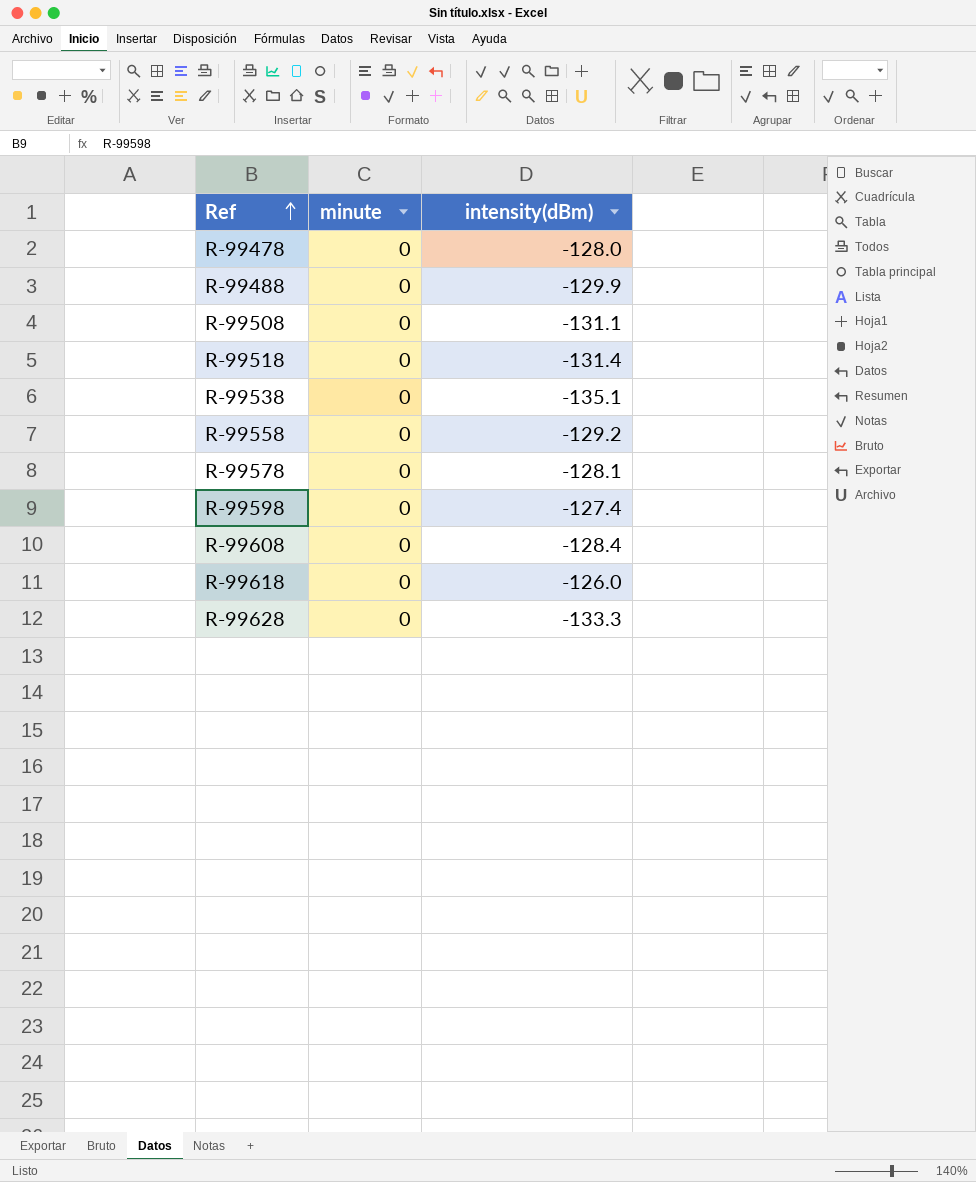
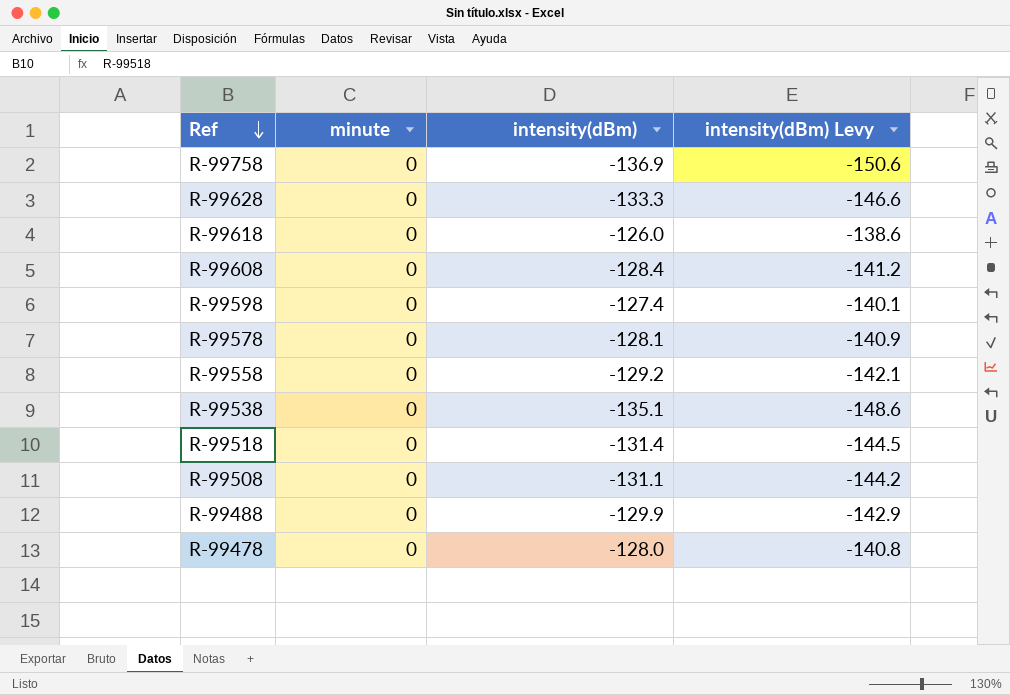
row order: Ref ascending -> Ref descending
column intensity(dBm) Levy | formula: none -> [intensity(dBm)] * 1.1
row R-99758: none -> 0 | -136.9 | -150.6

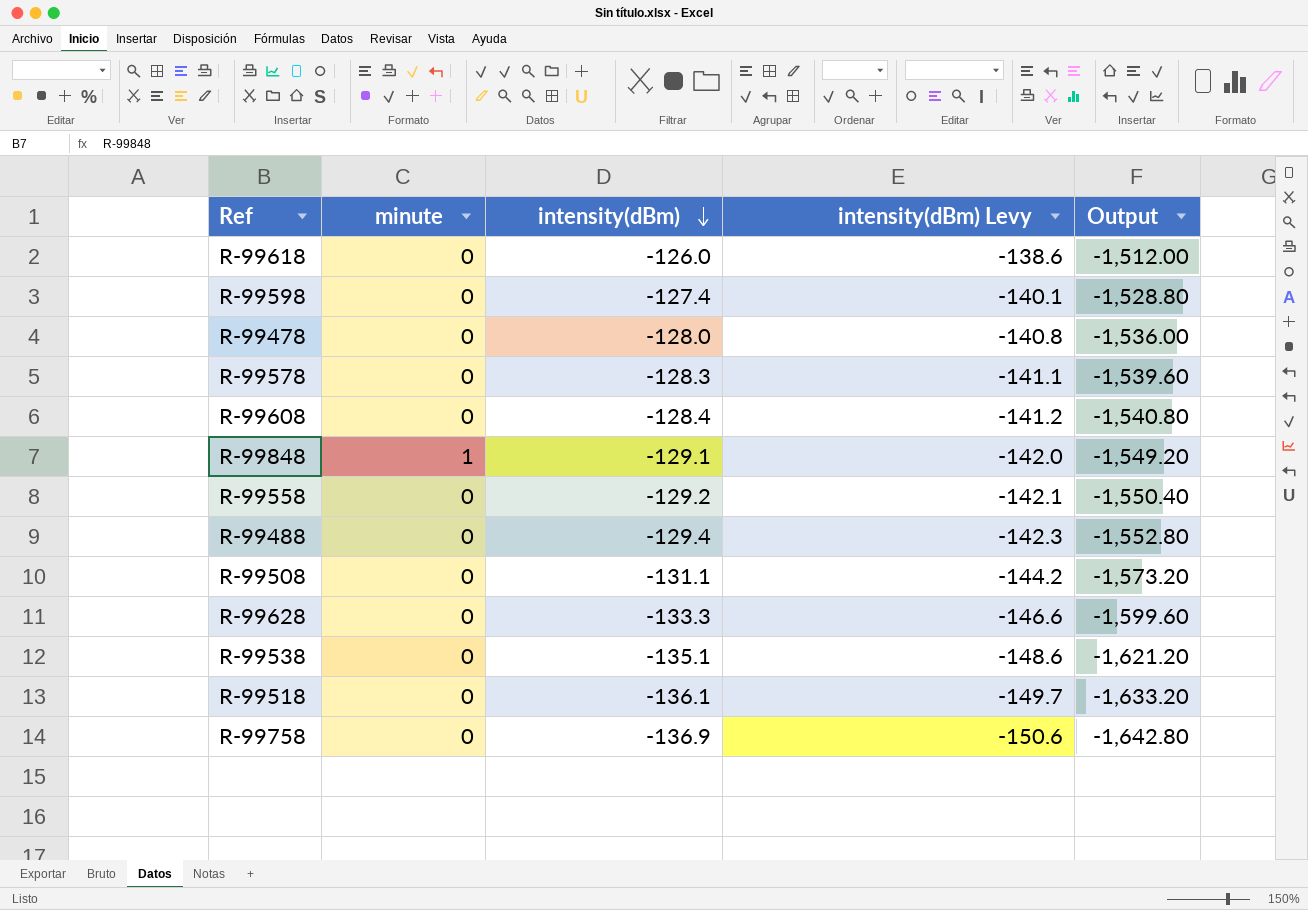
row order: Ref descending -> intensity(dBm) descending
column Output | formula: none -> [intensity(dBm)] * 12
R-99578 | intensity(dBm): -128.1 -> -128.3
R-99578 | intensity(dBm) Levy: -140.9 -> -141.1
row R-99848: none -> 1 | -129.1 | -142.0 | -1,549.20
R-99488 | intensity(dBm): -129.9 -> -129.4
R-99488 | intensity(dBm) Levy: -142.9 -> -142.3
R-99518 | intensity(dBm): -131.4 -> -136.1
R-99518 | intensity(dBm) Levy: -144.5 -> -149.7

